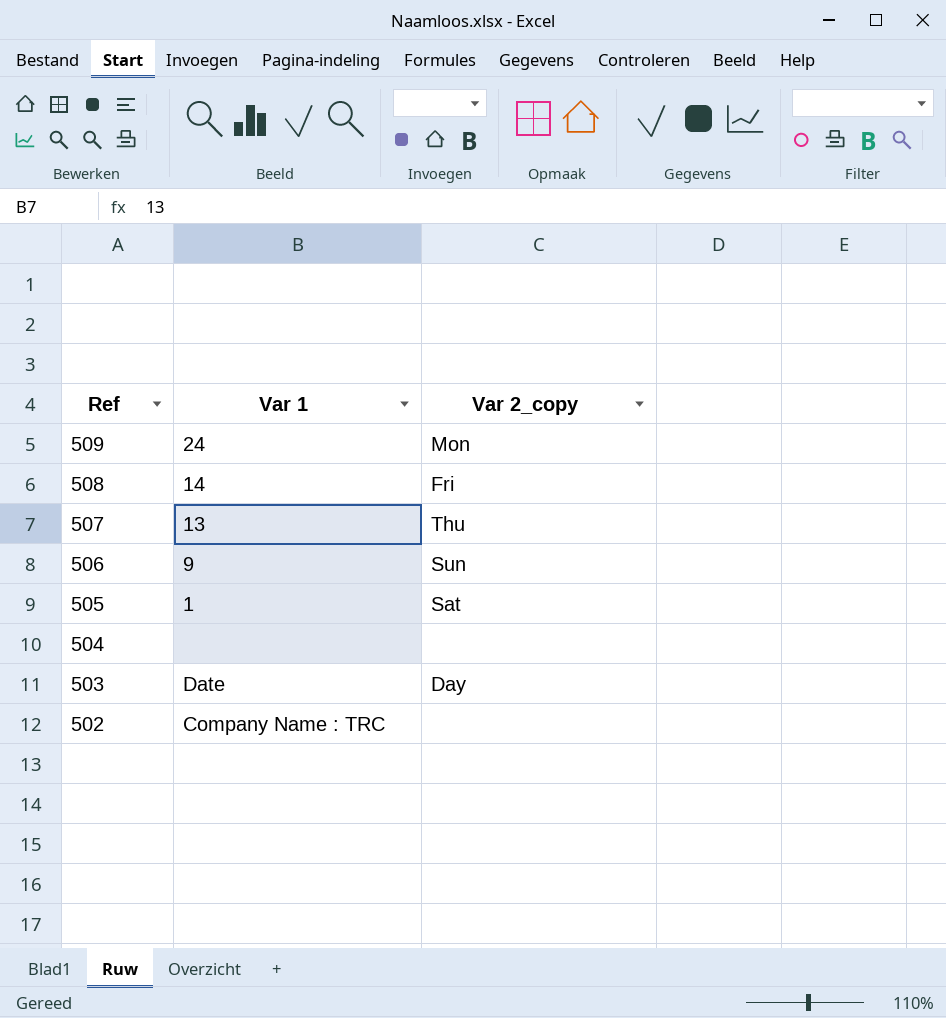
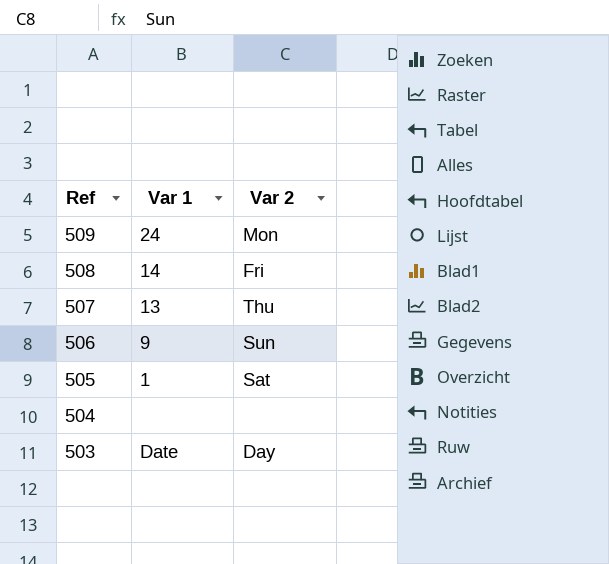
column name: Var 2_copy -> Var 2
row 502: Company Name : TRC | none -> none

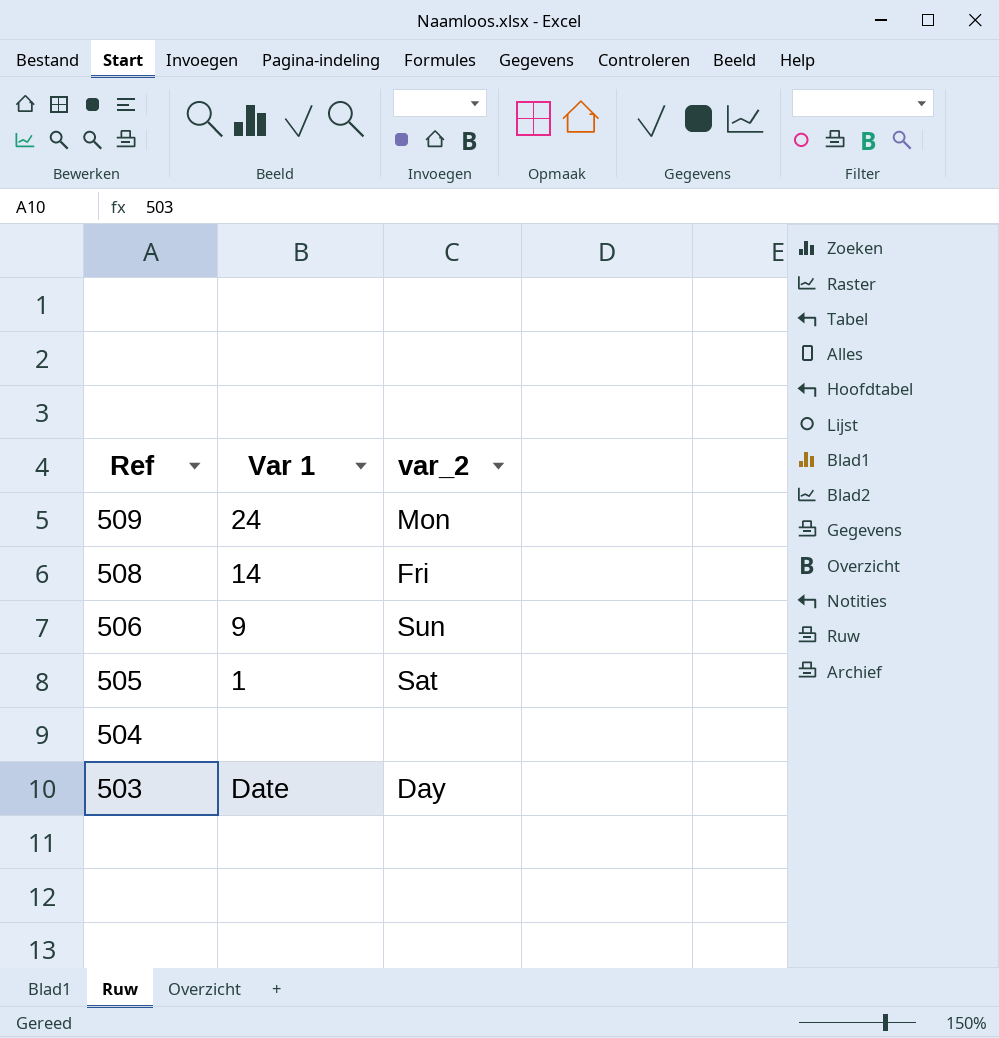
column name: Var 2 -> var_2
row 507: 13 | Thu -> none

